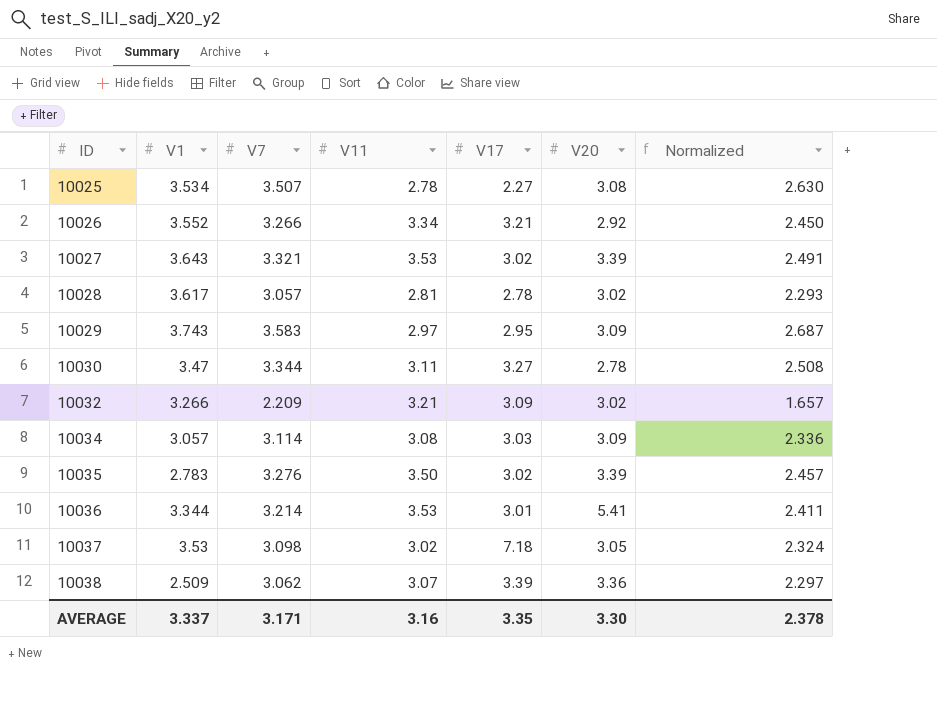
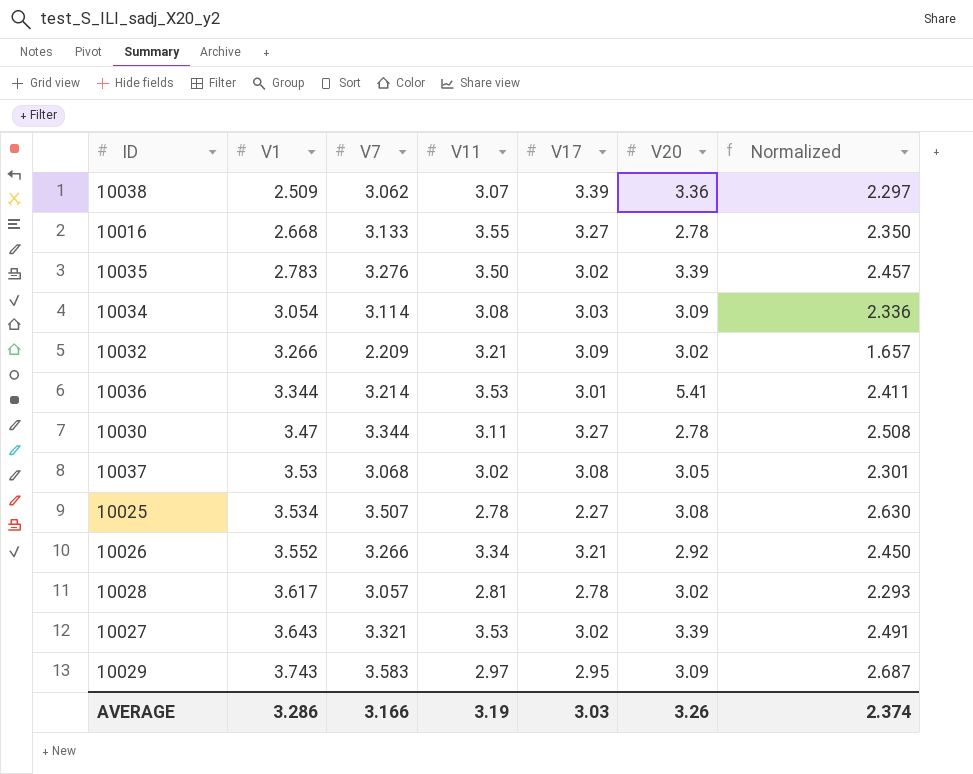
row order: ID ascending -> V1 ascending
row 10016: none -> 2.668 | 3.133 | 3.55 | 3.27 | 2.78 | 2.350
10034 | V1: 3.057 -> 3.054
10037 | V7: 3.098 -> 3.068
10037 | V17: 7.18 -> 3.08
10037 | Normalized: 2.324 -> 2.301
AVERAGE | V1: 3.337 -> 3.286
AVERAGE | V7: 3.171 -> 3.166
AVERAGE | V11: 3.16 -> 3.19
AVERAGE | V17: 3.35 -> 3.03
AVERAGE | V20: 3.30 -> 3.26
AVERAGE | Normalized: 2.378 -> 2.374

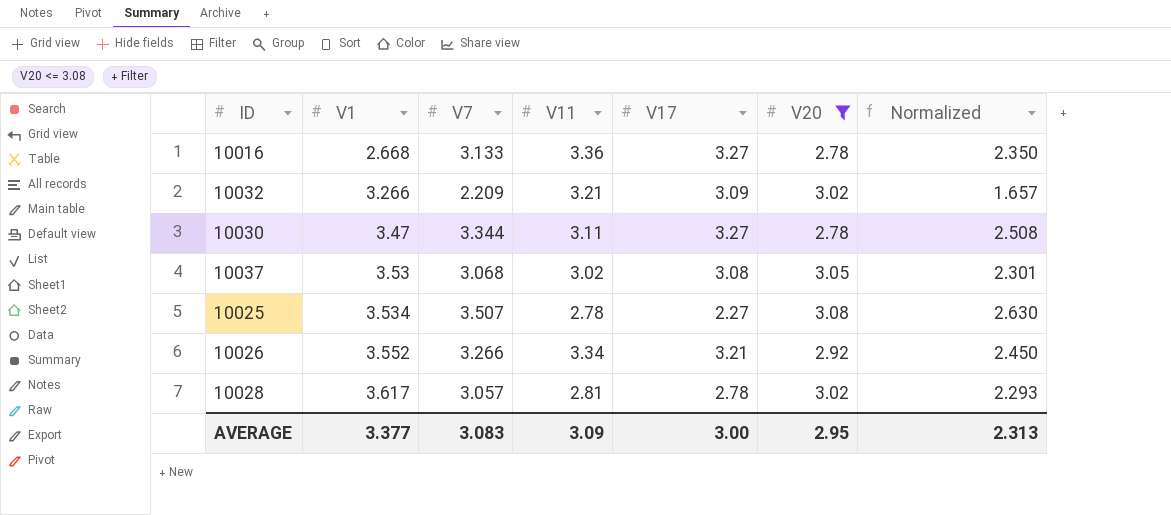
filter: none -> V20 <= 3.08
10016 | V11: 3.55 -> 3.36
AVERAGE | V1: 3.286 -> 3.377
AVERAGE | V7: 3.166 -> 3.083
AVERAGE | V11: 3.19 -> 3.09
AVERAGE | V17: 3.03 -> 3.00
AVERAGE | V20: 3.26 -> 2.95
AVERAGE | Normalized: 2.374 -> 2.313

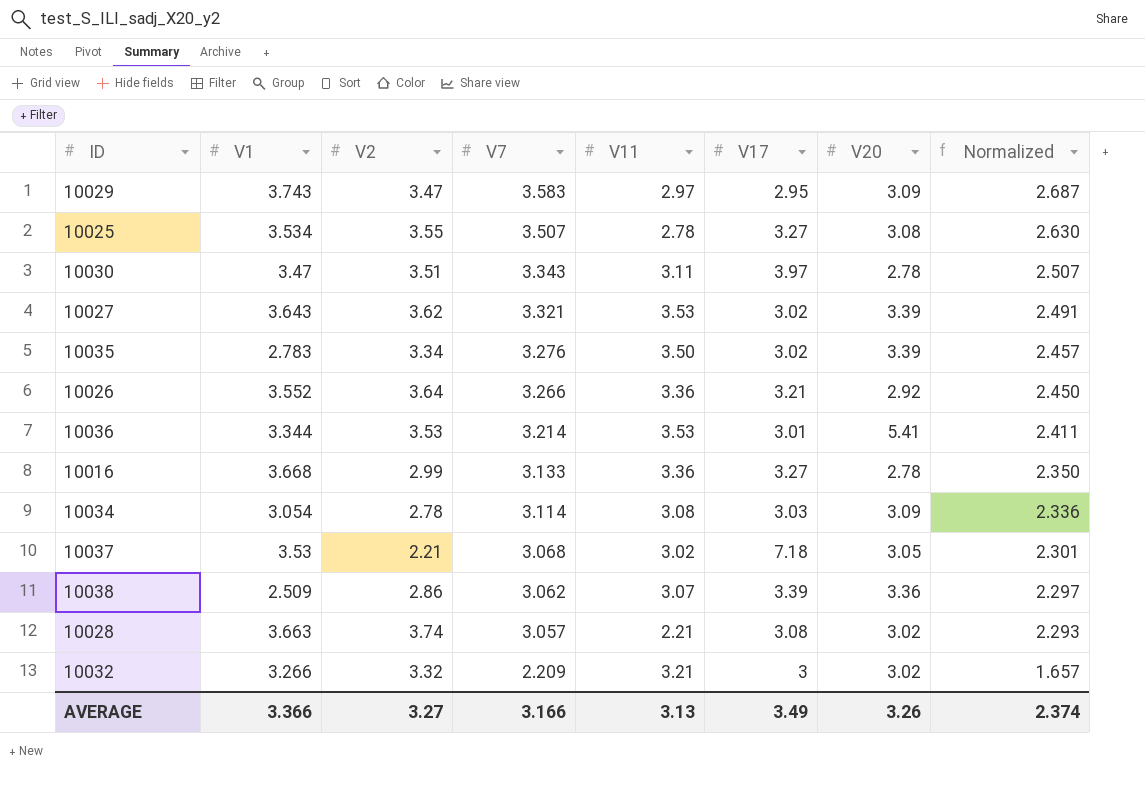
filter: V20 <= 3.08 -> none
row order: V1 ascending -> V7 descending
column V2 | position: none -> 3
10025 | V17: 2.27 -> 3.27
10030 | V7: 3.344 -> 3.343
10030 | V17: 3.27 -> 3.97
10030 | Normalized: 2.508 -> 2.507
10026 | V11: 3.34 -> 3.36
10016 | V1: 2.668 -> 3.668
10037 | V17: 3.08 -> 7.18
10028 | V1: 3.617 -> 3.663
10028 | V11: 2.81 -> 2.21
10028 | V17: 2.78 -> 3.08
10032 | V17: 3.09 -> 3
AVERAGE | V1: 3.377 -> 3.366
AVERAGE | V7: 3.083 -> 3.166
AVERAGE | V11: 3.09 -> 3.13
AVERAGE | V17: 3.00 -> 3.49
AVERAGE | V20: 2.95 -> 3.26
AVERAGE | Normalized: 2.313 -> 2.374

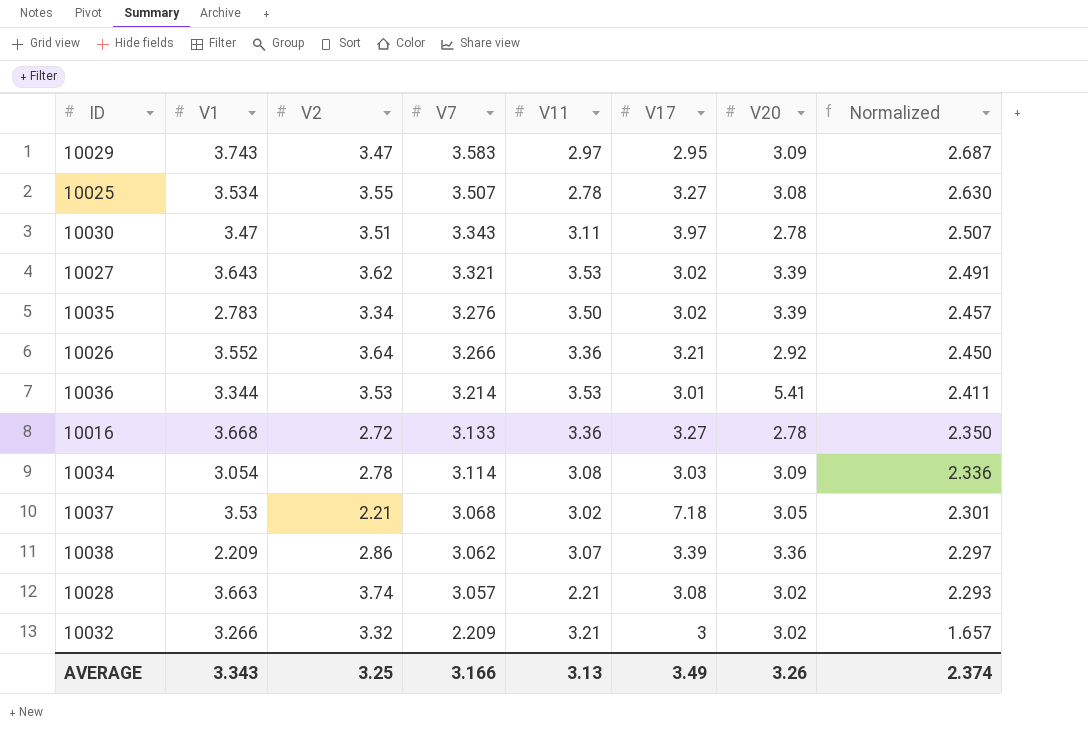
10016 | V2: 2.99 -> 2.72
10038 | V1: 2.509 -> 2.209
AVERAGE | V1: 3.366 -> 3.343
AVERAGE | V2: 3.27 -> 3.25

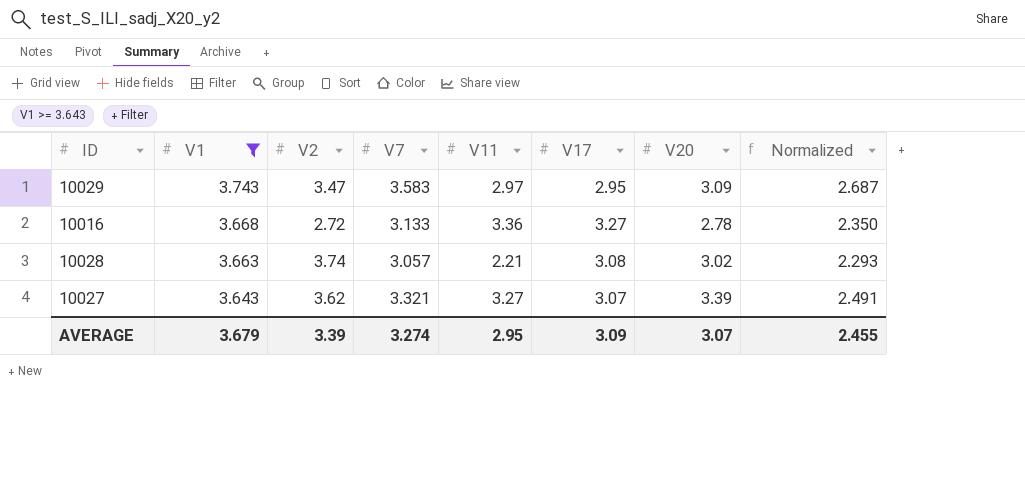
filter: none -> V1 >= 3.643
row order: V7 descending -> V1 descending
10027 | V11: 3.53 -> 3.27
10027 | V17: 3.02 -> 3.07
AVERAGE | V1: 3.343 -> 3.679
AVERAGE | V2: 3.25 -> 3.39
AVERAGE | V7: 3.166 -> 3.274
AVERAGE | V11: 3.13 -> 2.95
AVERAGE | V17: 3.49 -> 3.09
AVERAGE | V20: 3.26 -> 3.07
AVERAGE | Normalized: 2.374 -> 2.455

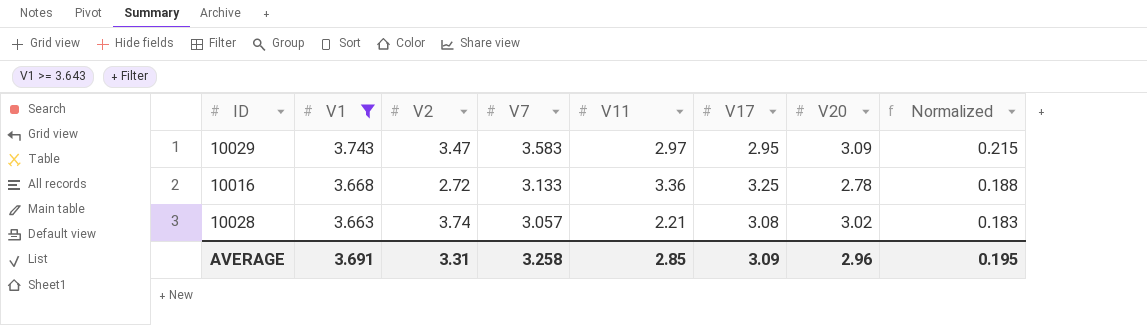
column Normalized | formula: [V7] * 0.75 -> [V7] * 0.06
row 10027: 3.643 | 3.62 | 3.321 | 3.27 | 3.07 | 3.39 | 2.491 -> none
10016 | V17: 3.27 -> 3.25
AVERAGE | V1: 3.679 -> 3.691
AVERAGE | V2: 3.39 -> 3.31
AVERAGE | V7: 3.274 -> 3.258
AVERAGE | V11: 2.95 -> 2.85
AVERAGE | V20: 3.07 -> 2.96
AVERAGE | Normalized: 2.455 -> 0.195

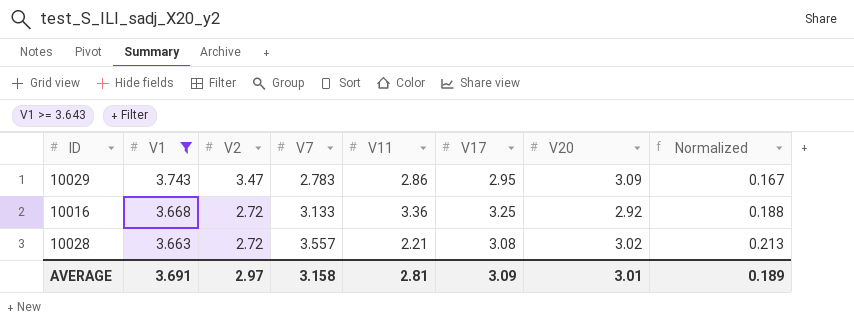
10029 | V7: 3.583 -> 2.783
10029 | V11: 2.97 -> 2.86
10029 | Normalized: 0.215 -> 0.167
10016 | V20: 2.78 -> 2.92
10028 | V2: 3.74 -> 2.72
10028 | V7: 3.057 -> 3.557
10028 | Normalized: 0.183 -> 0.213
AVERAGE | V2: 3.31 -> 2.97
AVERAGE | V7: 3.258 -> 3.158
AVERAGE | V11: 2.85 -> 2.81
AVERAGE | V20: 2.96 -> 3.01
AVERAGE | Normalized: 0.195 -> 0.189

